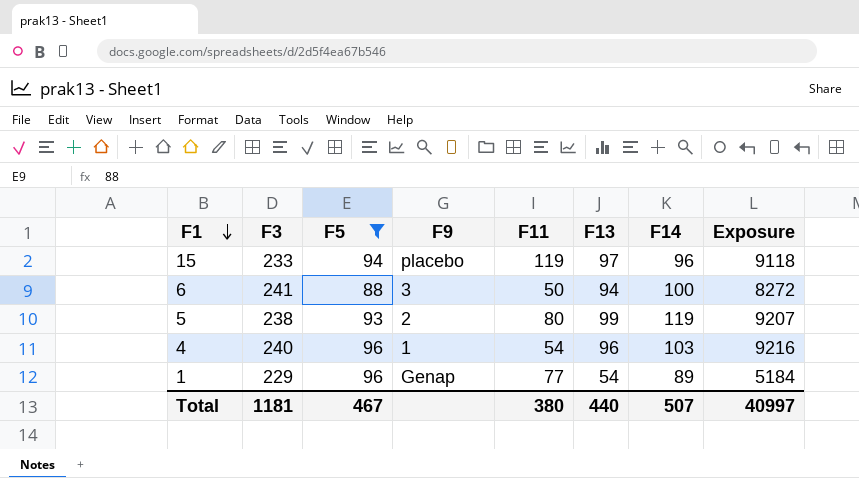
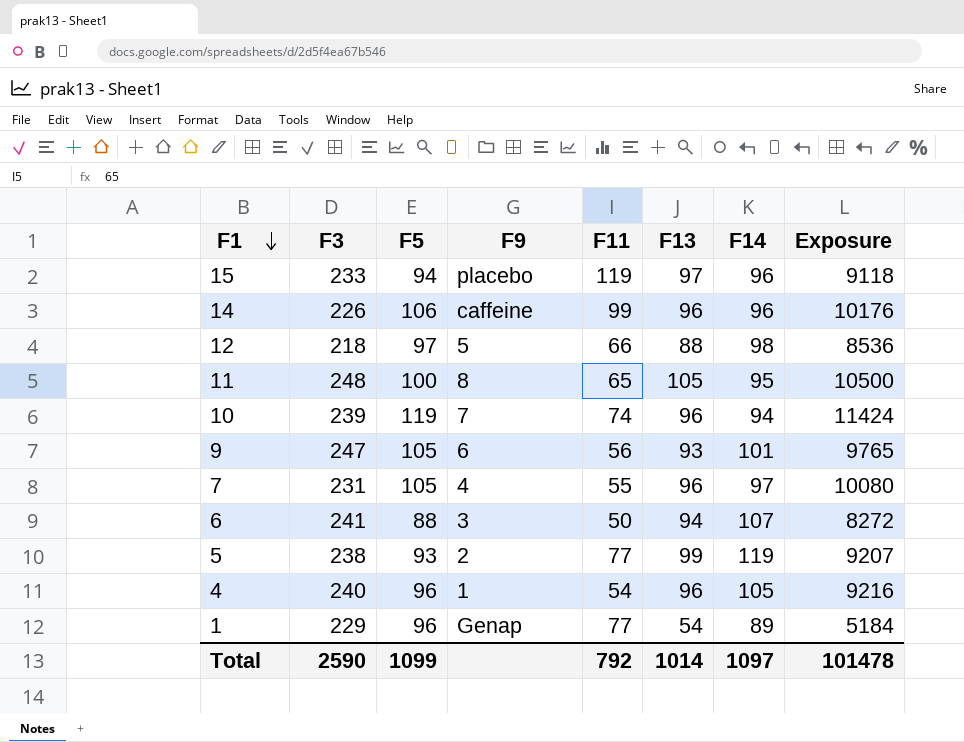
filter: F5 <= 96 -> none
6 | F14: 100 -> 107
5 | F11: 80 -> 77
4 | F14: 103 -> 105
Total | F3: 1181 -> 2590
Total | F5: 467 -> 1099
Total | F11: 380 -> 792
Total | F13: 440 -> 1014
Total | F14: 507 -> 1097
Total | Exposure: 40997 -> 101478

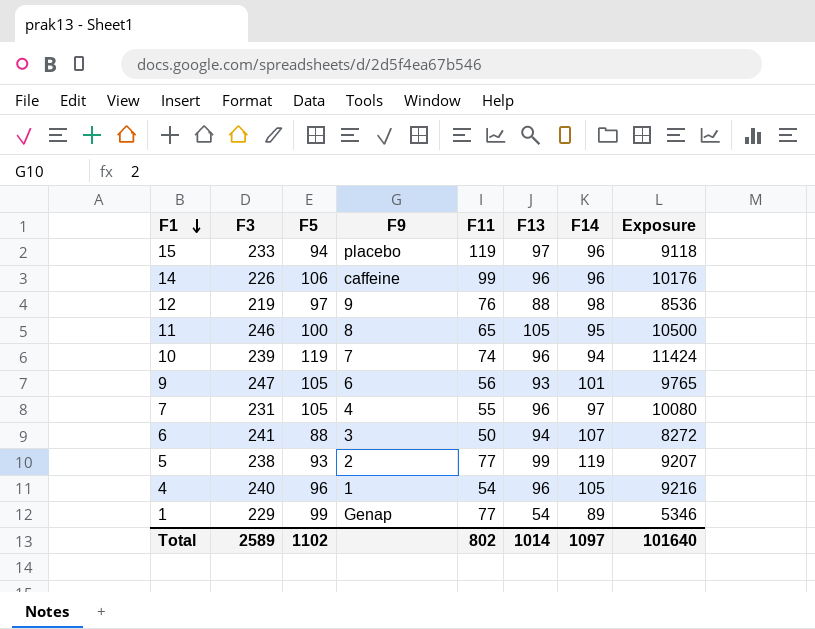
12 | F3: 218 -> 219
12 | F9: 5 -> 9
12 | F11: 66 -> 76
11 | F3: 248 -> 246
1 | F5: 96 -> 99
1 | Exposure: 5184 -> 5346
Total | F3: 2590 -> 2589
Total | F5: 1099 -> 1102
Total | F11: 792 -> 802
Total | Exposure: 101478 -> 101640

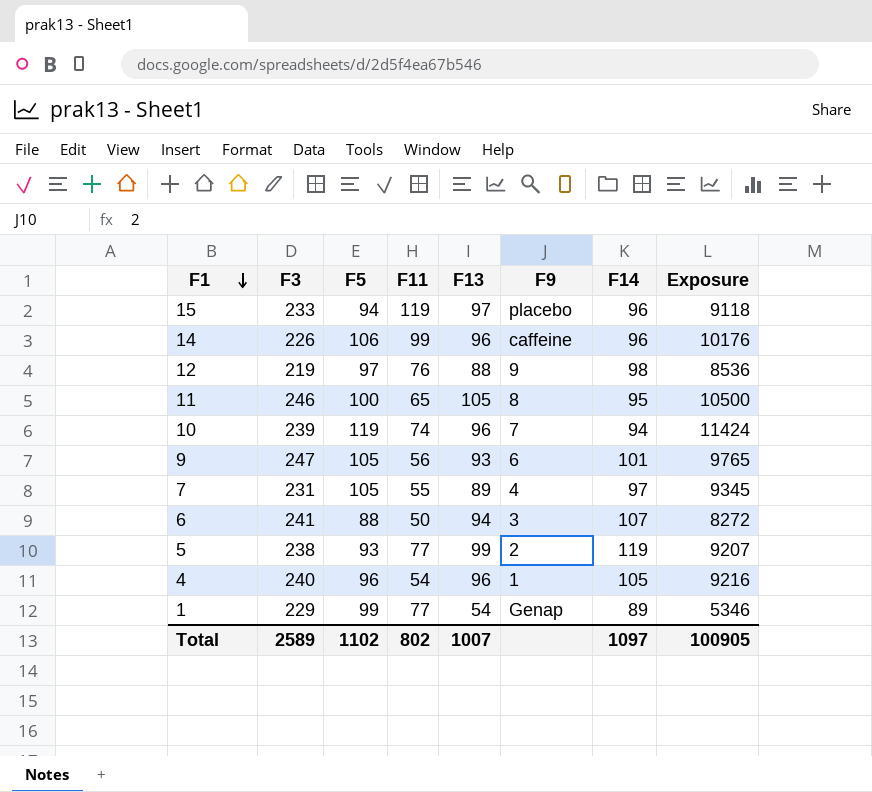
column F9 | position: 4 -> 6
7 | F13: 96 -> 89
7 | Exposure: 10080 -> 9345
Total | F13: 1014 -> 1007
Total | Exposure: 101640 -> 100905

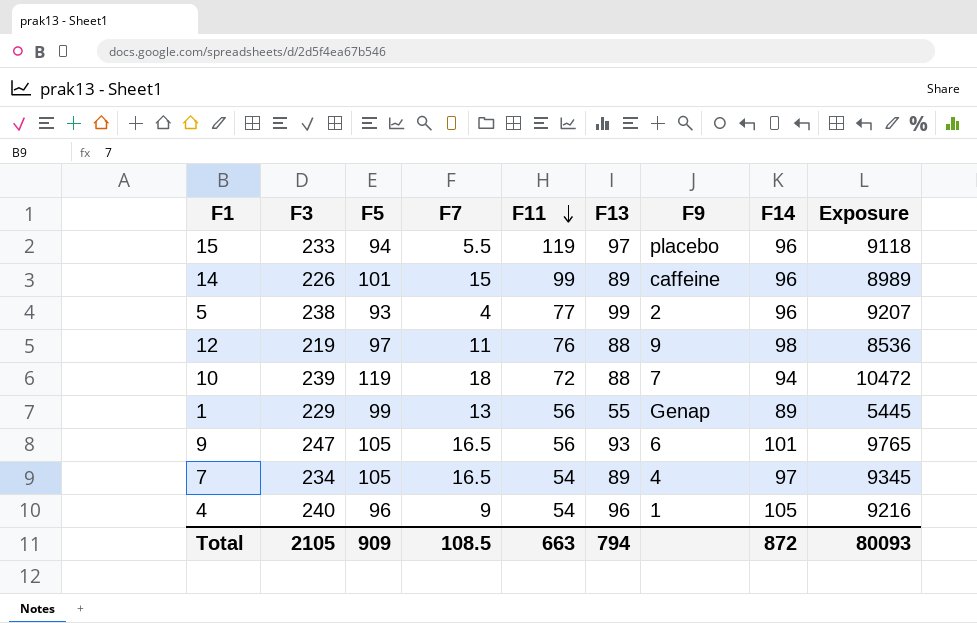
row order: F1 descending -> F11 descending
column F7 | position: none -> 4
row 11: 246 | 100 | 65 | 105 | 8 | 95 | 10500 -> none
row 6: 241 | 88 | 50 | 94 | 3 | 107 | 8272 -> none
14 | F5: 106 -> 101
14 | F13: 96 -> 89
14 | Exposure: 10176 -> 8989
5 | F14: 119 -> 96
10 | F11: 74 -> 72
10 | F13: 96 -> 88
10 | Exposure: 11424 -> 10472
1 | F11: 77 -> 56
1 | F13: 54 -> 55
1 | Exposure: 5346 -> 5445
7 | F3: 231 -> 234
7 | F11: 55 -> 54
Total | F3: 2589 -> 2105
Total | F5: 1102 -> 909
Total | F11: 802 -> 663
Total | F13: 1007 -> 794
Total | F14: 1097 -> 872
Total | Exposure: 100905 -> 80093

